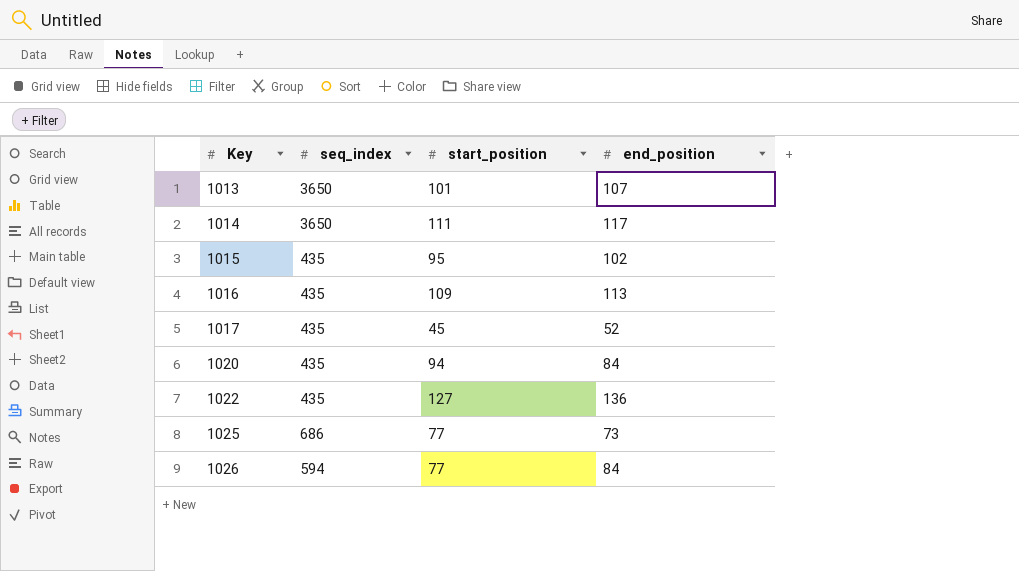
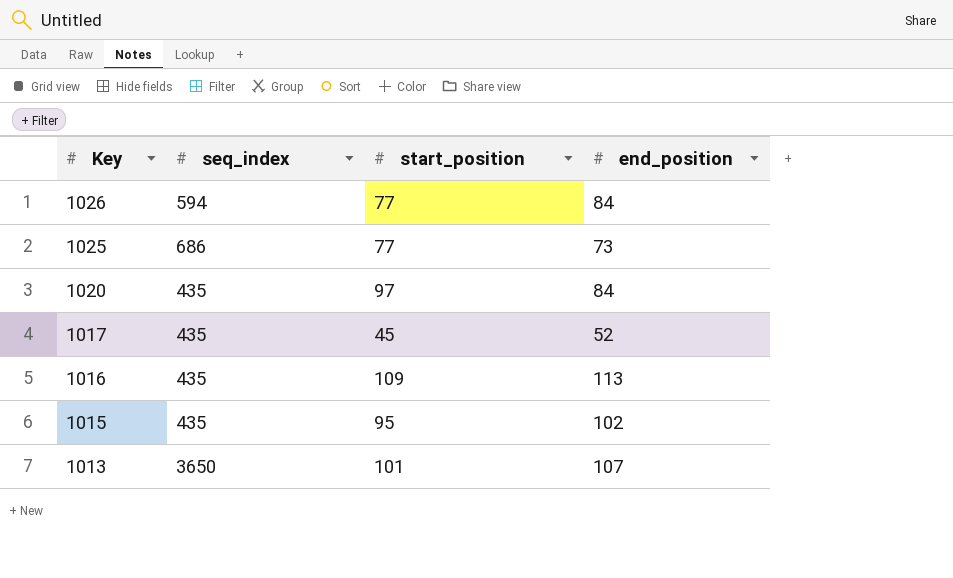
row order: Key ascending -> Key descending
row 1014: 3650 | 111 | 117 -> none
row 1022: 435 | 127 | 136 -> none
1020 | start_position: 94 -> 97

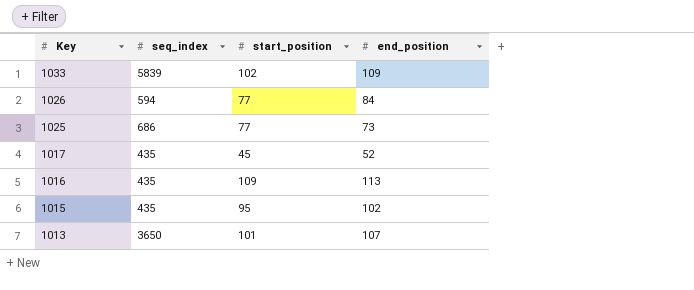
row 1020: 435 | 97 | 84 -> none
row 1033: none -> 5839 | 102 | 109

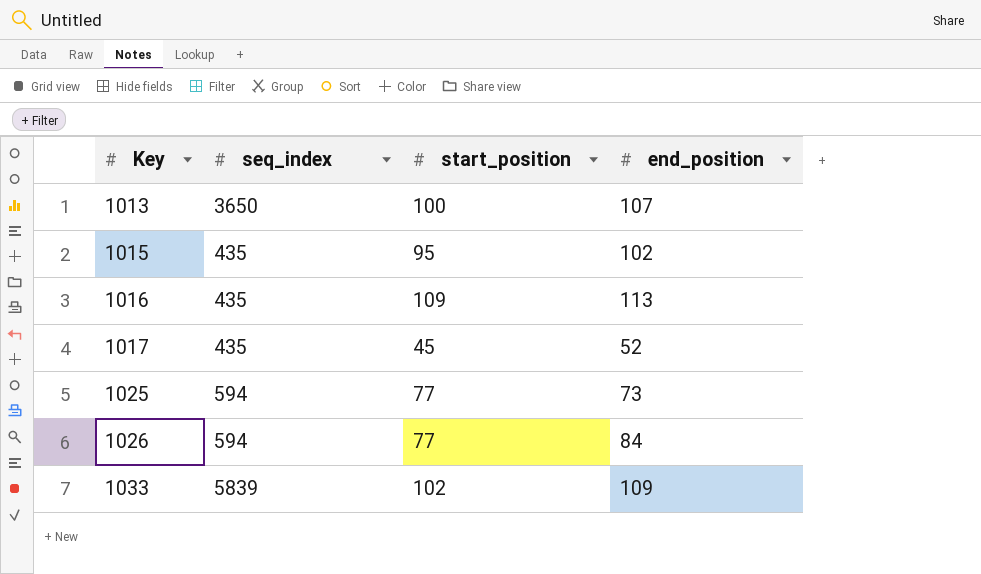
row order: Key descending -> Key ascending
1013 | start_position: 101 -> 100
1025 | seq_index: 686 -> 594

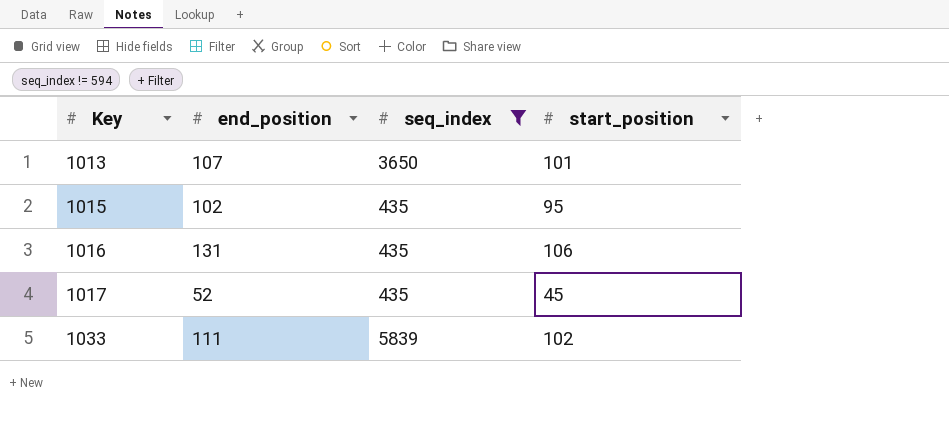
filter: none -> seq_index != 594
column end_position | position: 4 -> 2
1013 | start_position: 100 -> 101
1016 | end_position: 113 -> 131
1016 | start_position: 109 -> 106
1033 | end_position: 109 -> 111

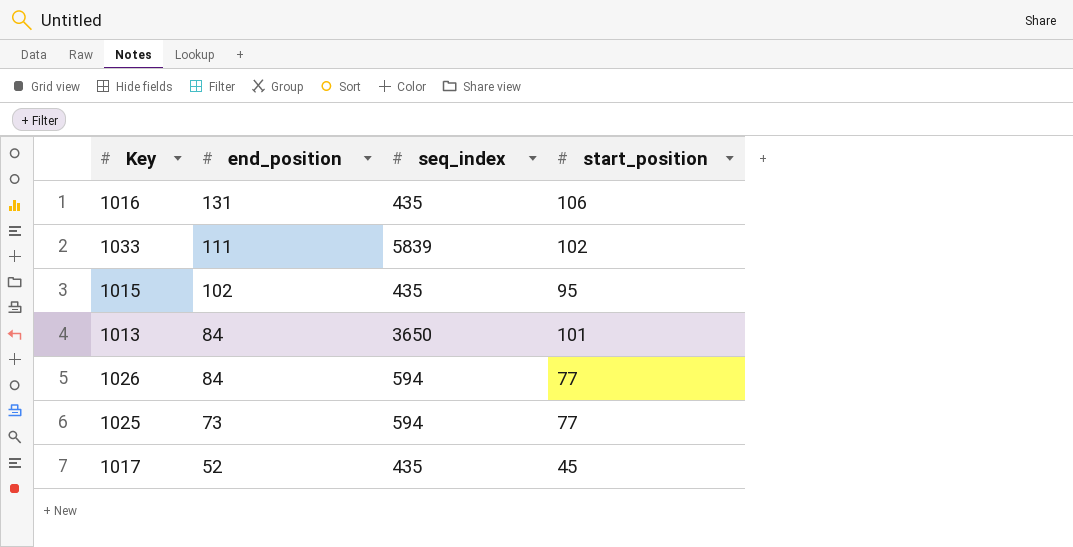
filter: seq_index != 594 -> none
row order: Key ascending -> end_position descending
1013 | end_position: 107 -> 84

